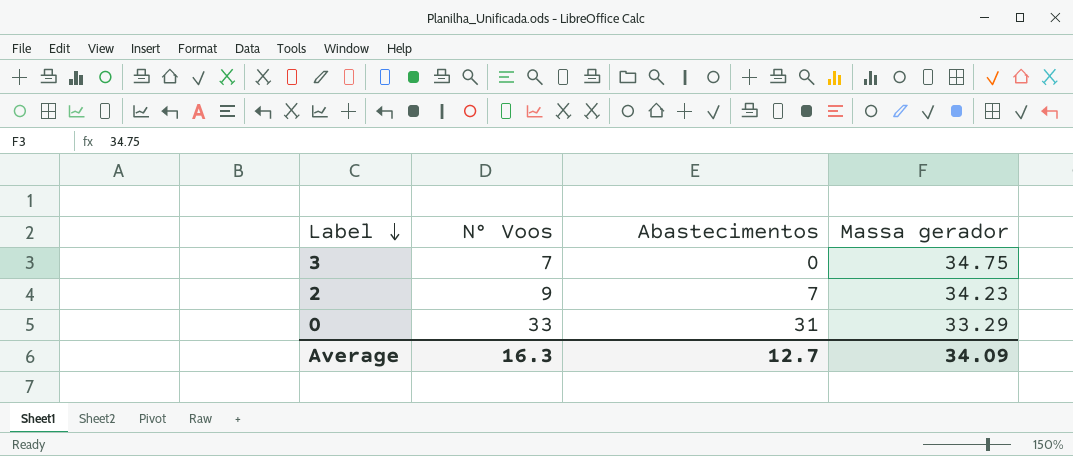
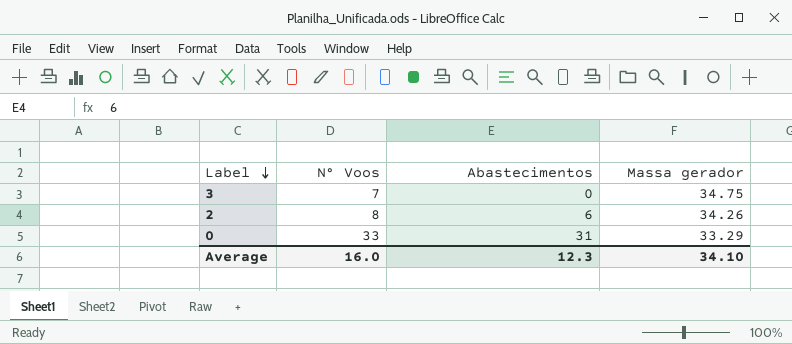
2 | N° Voos: 9 -> 8
2 | Abastecimentos: 7 -> 6
2 | Massa gerador: 34.23 -> 34.26
Average | N° Voos: 16.3 -> 16.0
Average | Abastecimentos: 12.7 -> 12.3
Average | Massa gerador: 34.09 -> 34.10

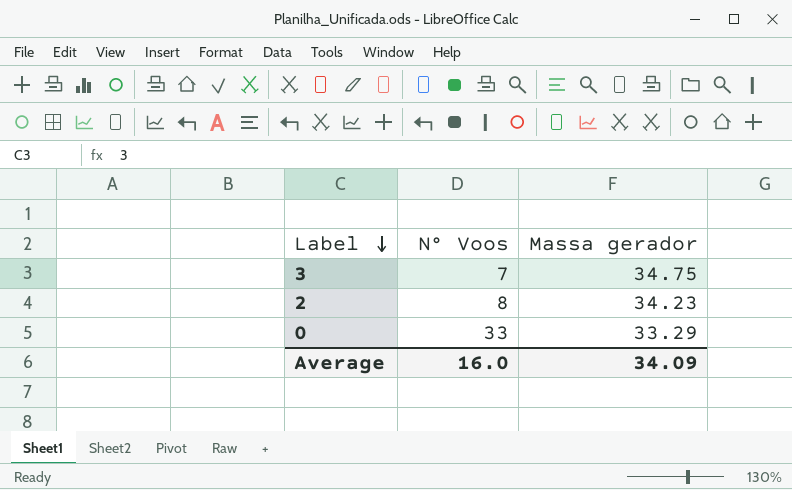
column Abastecimentos | position: 3 -> none
2 | Massa gerador: 34.26 -> 34.23
Average | Massa gerador: 34.10 -> 34.09

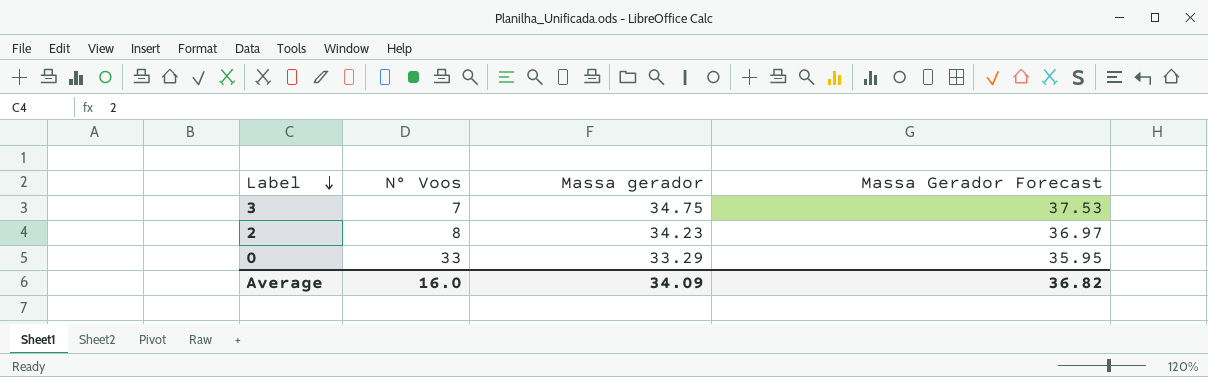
column Massa Gerador Forecast | formula: none -> [Massa gerador] * 1.08

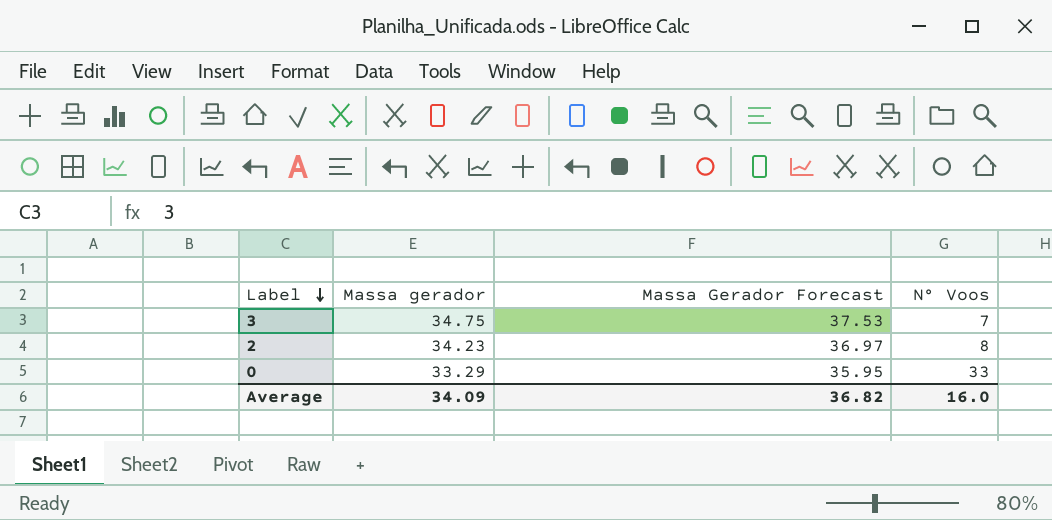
column N° Voos | position: 2 -> 4

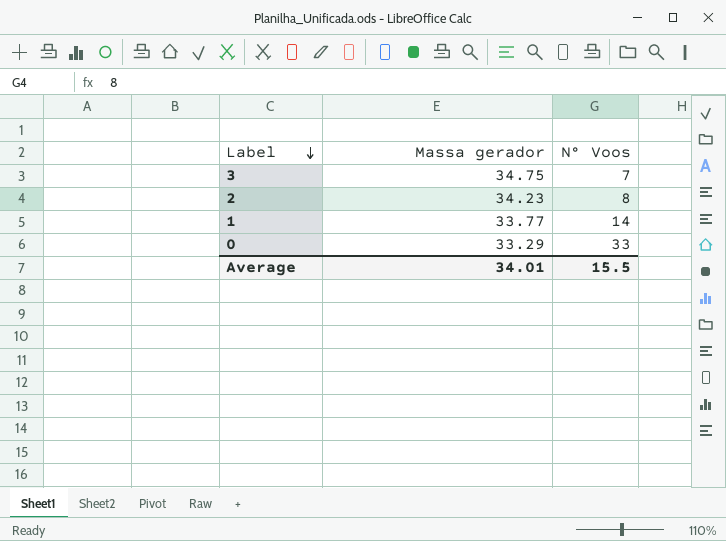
column Massa Gerador Forecast | formula: [Massa gerador] * 1.08 -> none
row 1: none -> 33.77 | 14
Average | Massa gerador: 34.09 -> 34.01
Average | N° Voos: 16.0 -> 15.5

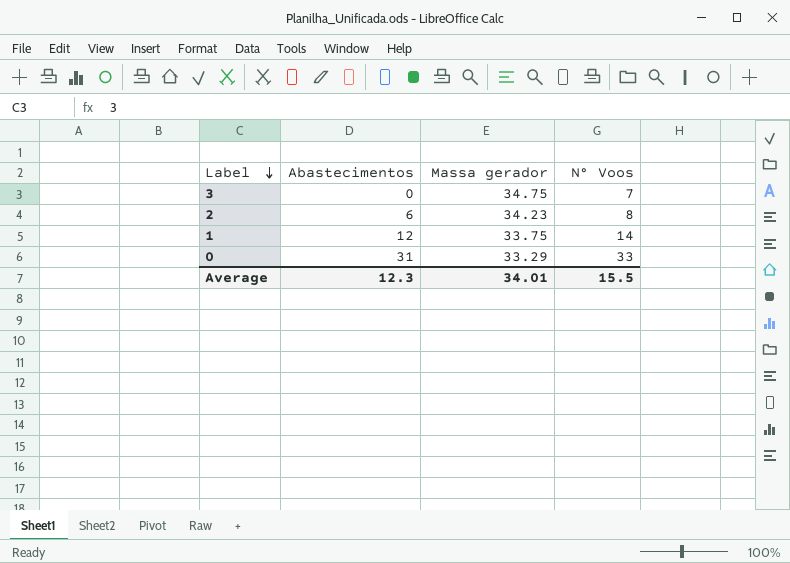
column Abastecimentos | position: none -> 2
1 | Massa gerador: 33.77 -> 33.75

